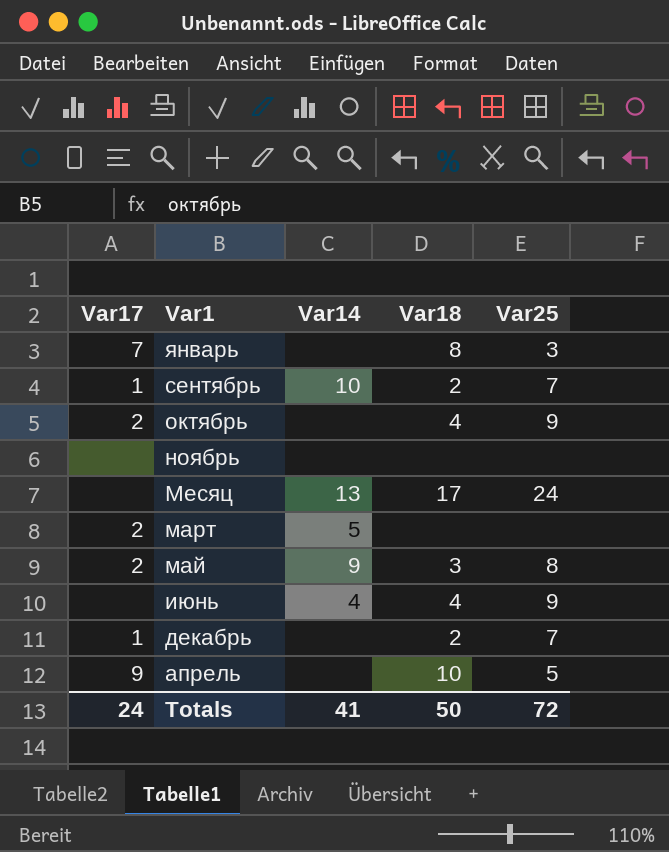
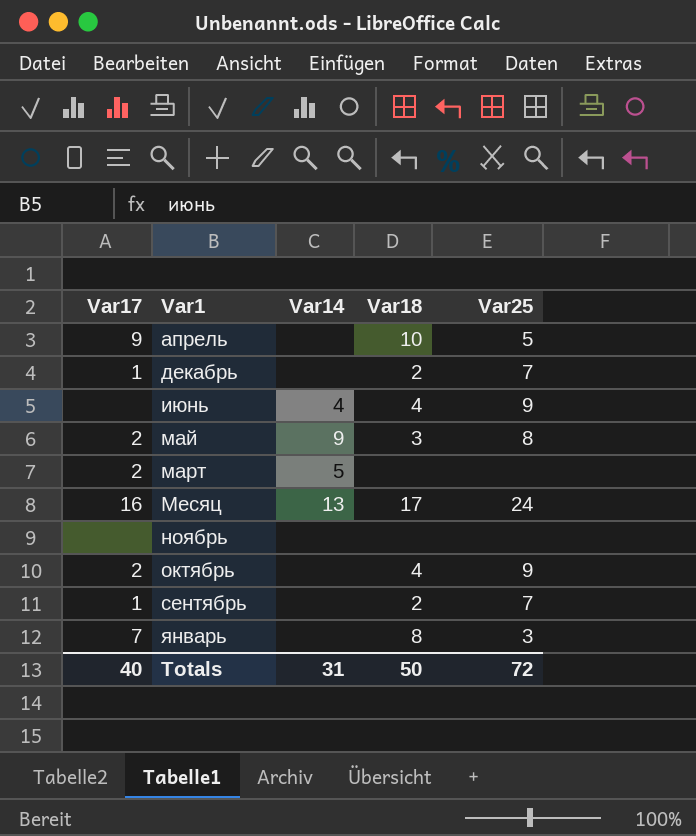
row order: Var1 descending -> Var1 ascending
Месяц | Var17: none -> 16
сентябрь | Var14: 10 -> none
Totals | Var17: 24 -> 40
Totals | Var14: 41 -> 31

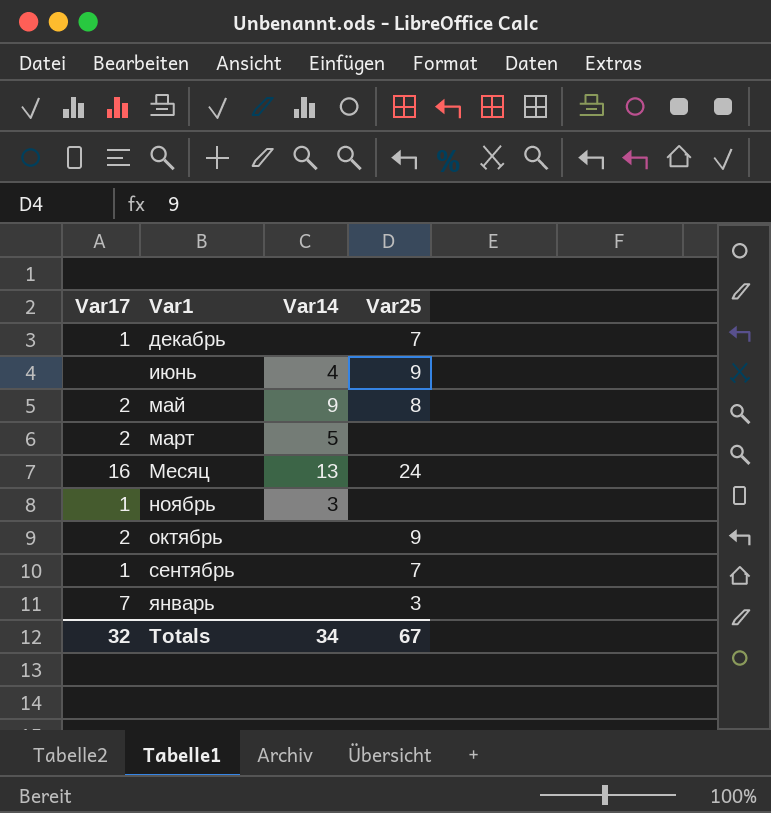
column Var18 | position: 4 -> none
row апрель: 9 | none | 10 | 5 -> none
ноябрь | Var17: none -> 1
ноябрь | Var14: none -> 3
Totals | Var17: 40 -> 32
Totals | Var14: 31 -> 34
Totals | Var25: 72 -> 67

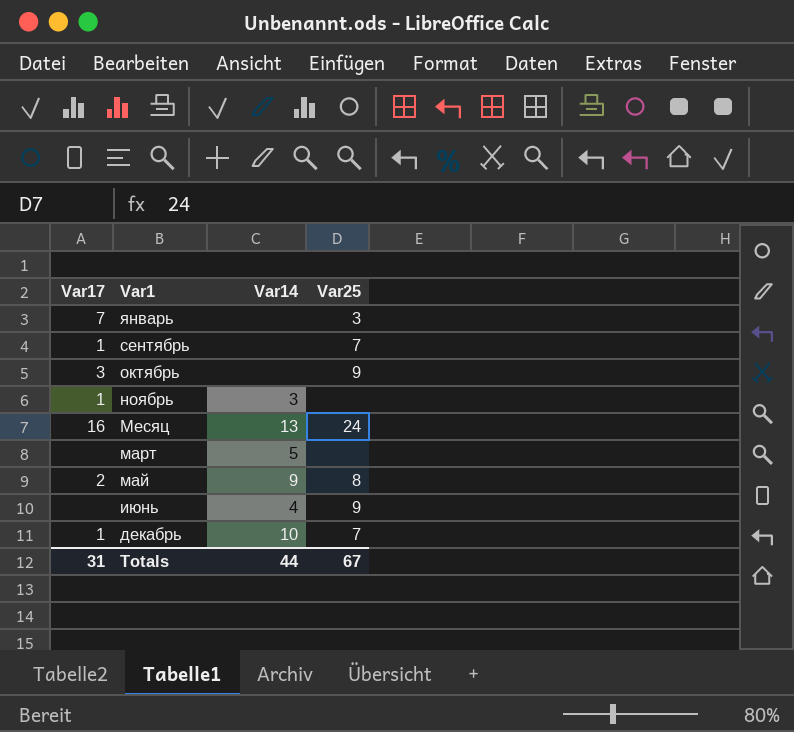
row order: Var1 ascending -> Var1 descending
октябрь | Var17: 2 -> 3
март | Var17: 2 -> none
декабрь | Var14: none -> 10
Totals | Var17: 32 -> 31
Totals | Var14: 34 -> 44

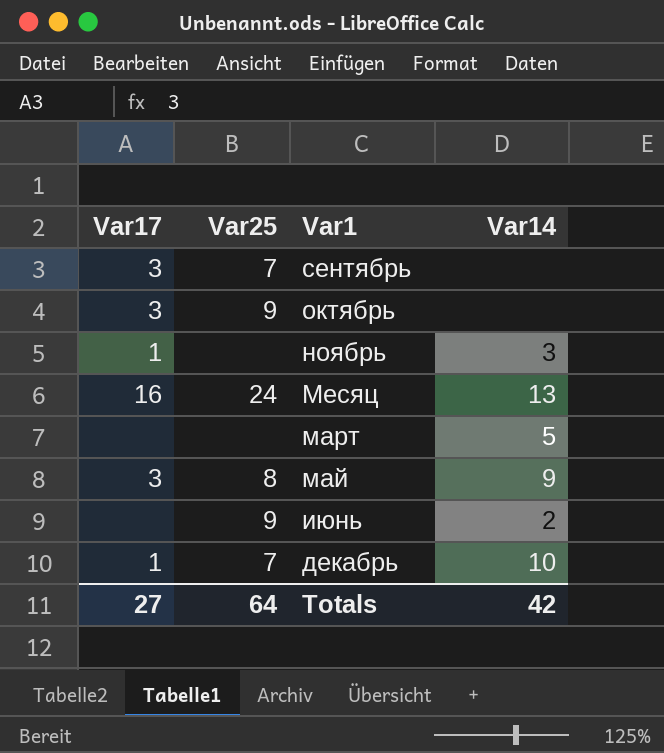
column Var25 | position: 4 -> 2
row январь: 7 | none | 3 -> none
сентябрь | Var17: 1 -> 3
май | Var17: 2 -> 3
июнь | Var14: 4 -> 2
Totals | Var17: 31 -> 27
Totals | Var25: 67 -> 64
Totals | Var14: 44 -> 42

